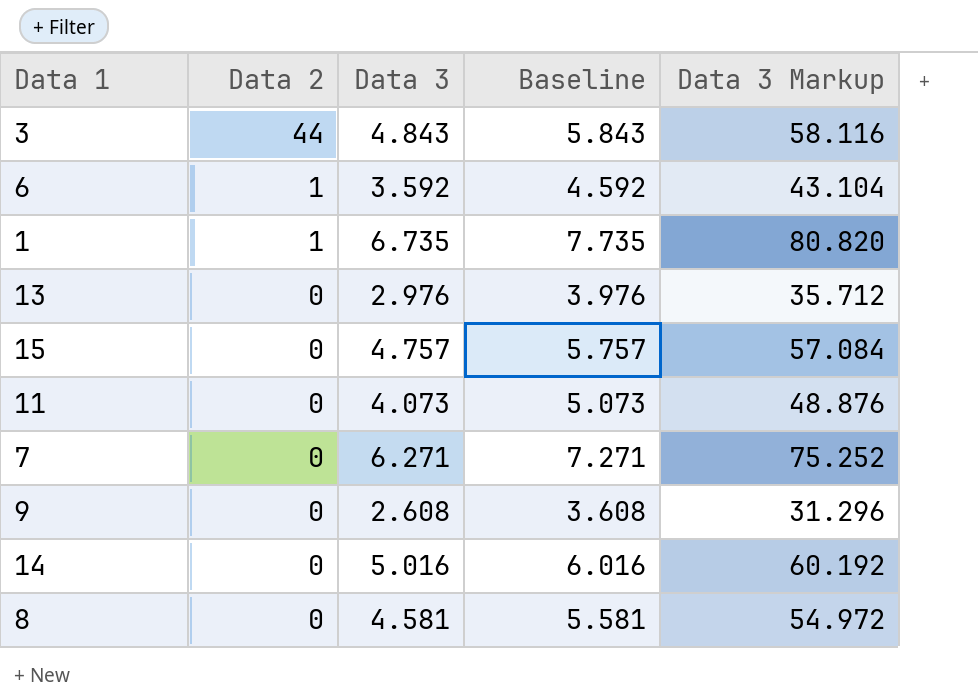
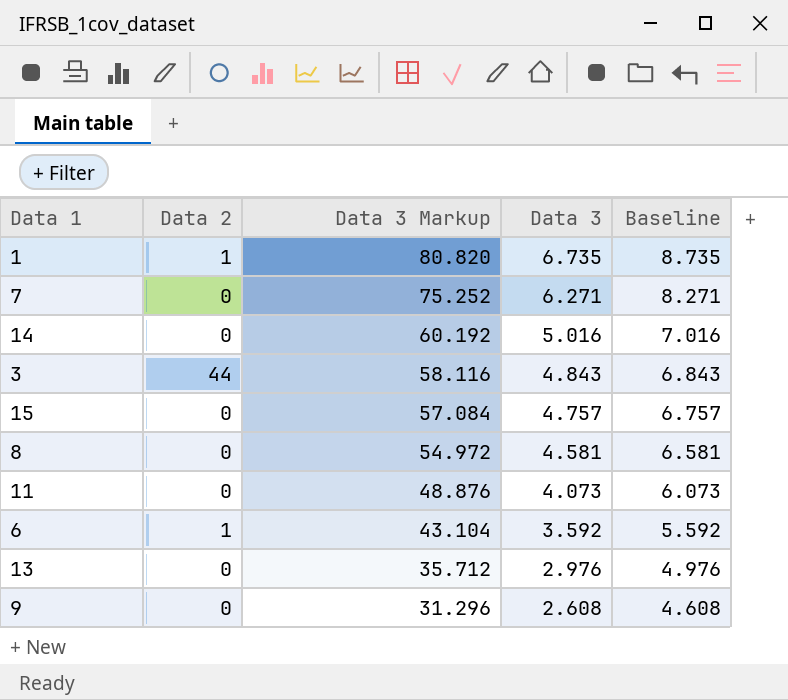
row order: Data 2 descending -> Data 3 Markup descending
column Data 3 Markup | position: 5 -> 3
column Baseline | formula: [Data 3] + 1 -> [Data 3] + 2

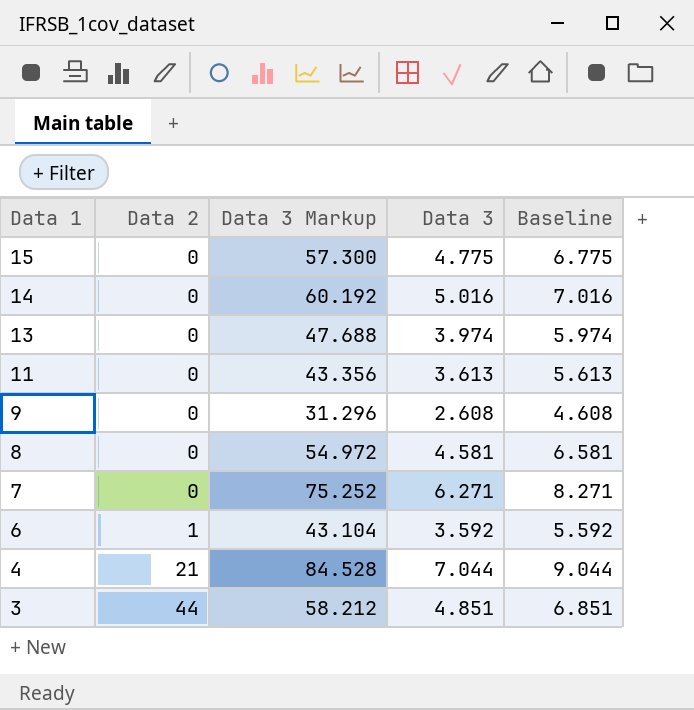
row order: Data 3 Markup descending -> Data 1 descending
row 1: 1 | 80.820 | 6.735 | 8.735 -> none
15 | Data 3 Markup: 57.084 -> 57.300
15 | Data 3: 4.757 -> 4.775
15 | Baseline: 6.757 -> 6.775
13 | Data 3 Markup: 35.712 -> 47.688
13 | Data 3: 2.976 -> 3.974
13 | Baseline: 4.976 -> 5.974
11 | Data 3 Markup: 48.876 -> 43.356
11 | Data 3: 4.073 -> 3.613
11 | Baseline: 6.073 -> 5.613
row 4: none -> 21 | 84.528 | 7.044 | 9.044
3 | Data 3 Markup: 58.116 -> 58.212
3 | Data 3: 4.843 -> 4.851
3 | Baseline: 6.843 -> 6.851

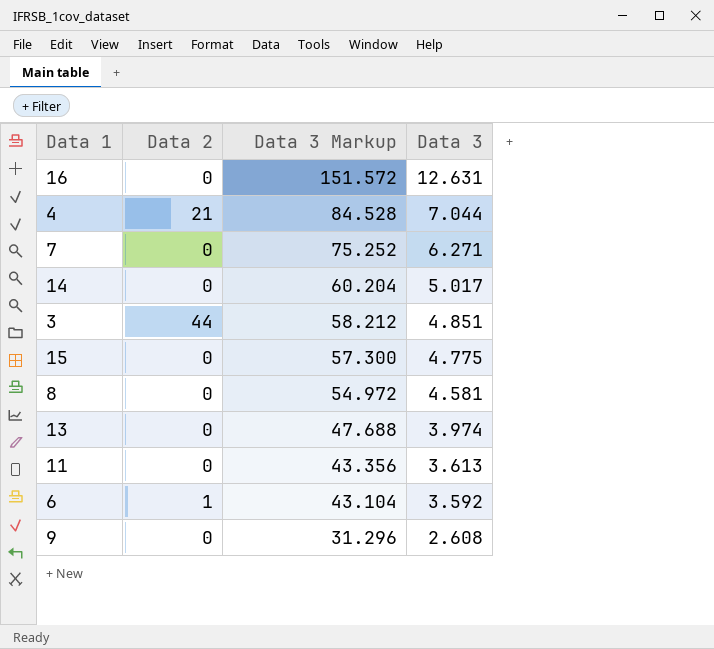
row order: Data 1 descending -> Data 3 Markup descending
column Baseline | formula: [Data 3] + 2 -> none
row 16: none -> 0 | 151.572 | 12.631
14 | Data 3 Markup: 60.192 -> 60.204
14 | Data 3: 5.016 -> 5.017

